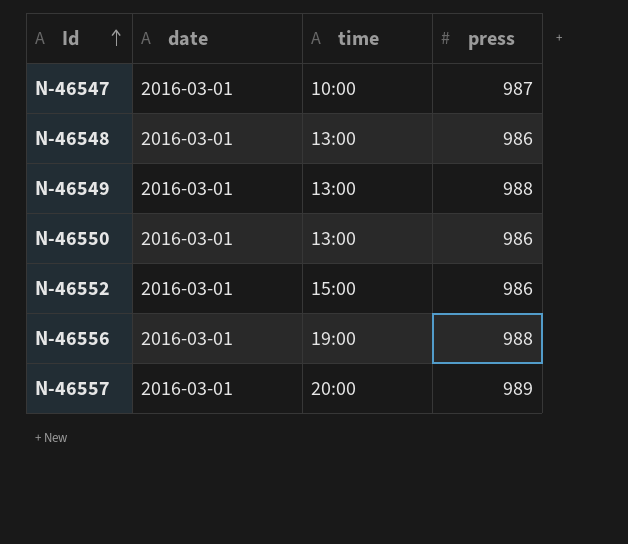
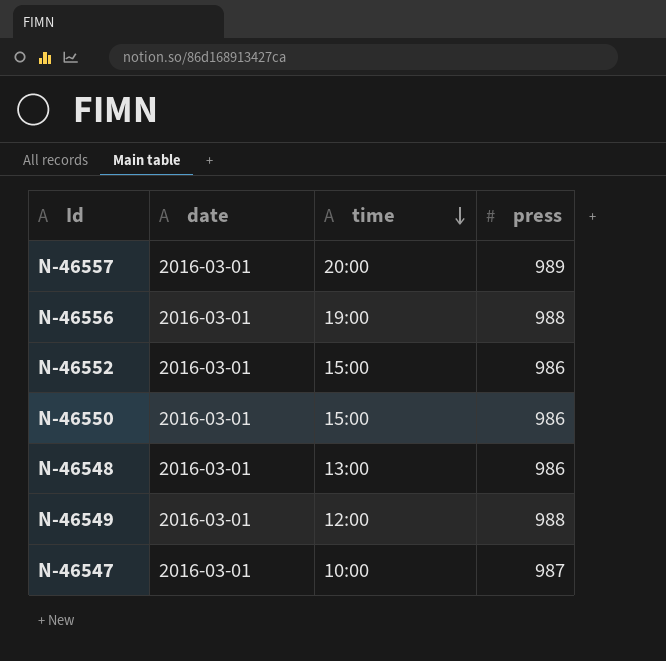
row order: Id ascending -> time descending
N-46550 | time: 13:00 -> 15:00
N-46549 | time: 13:00 -> 12:00

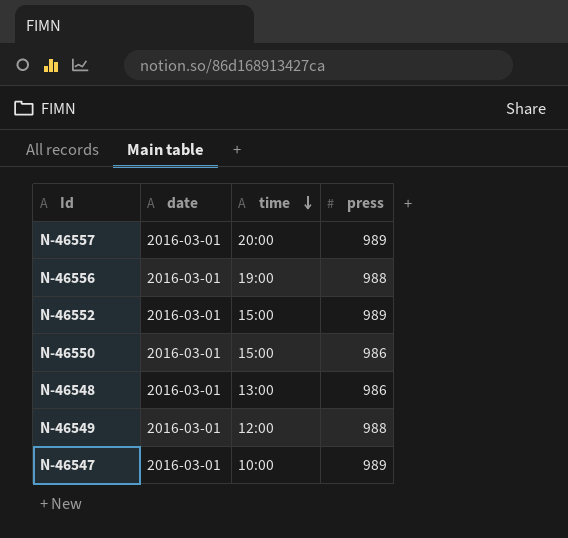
N-46552 | press: 986 -> 989
N-46547 | press: 987 -> 989

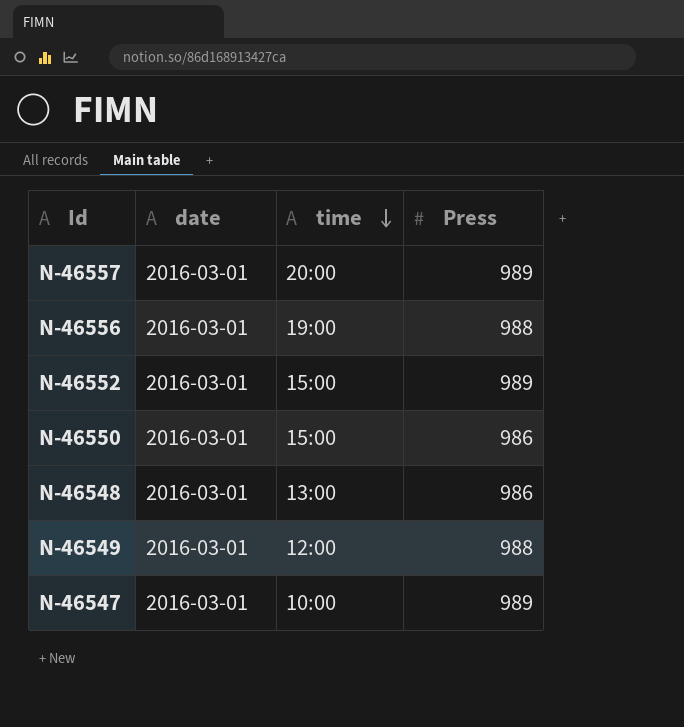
column name: press -> Press

